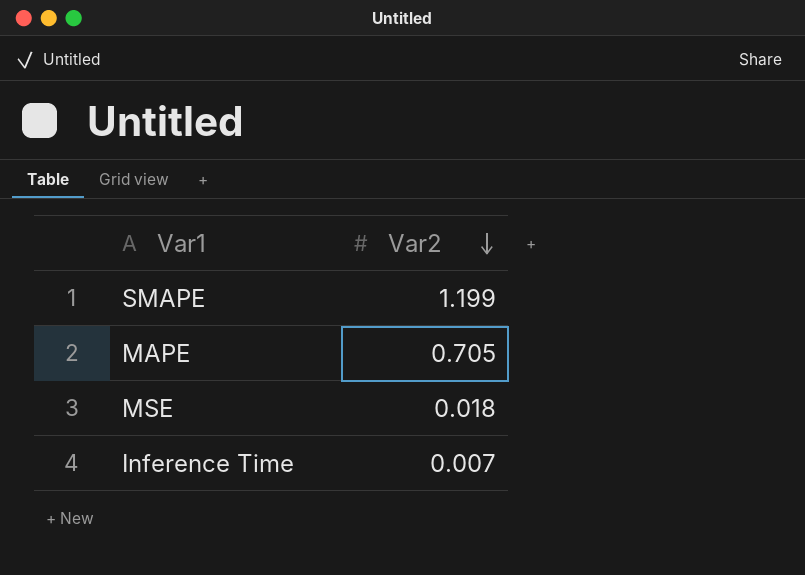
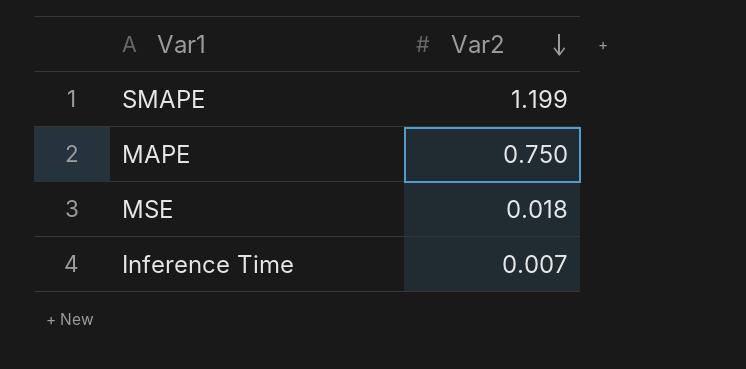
MAPE | Var2: 0.705 -> 0.750

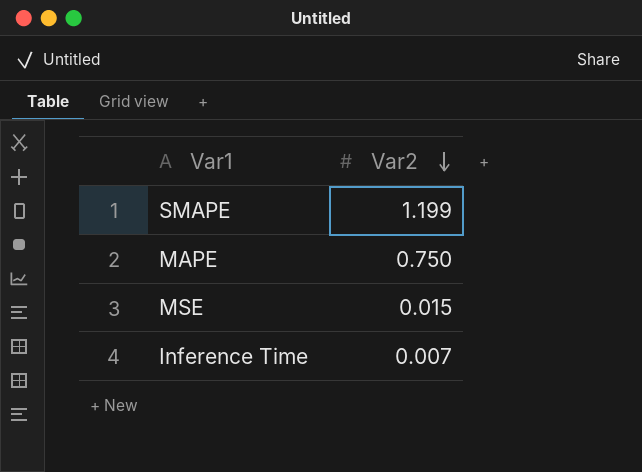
MSE | Var2: 0.018 -> 0.015

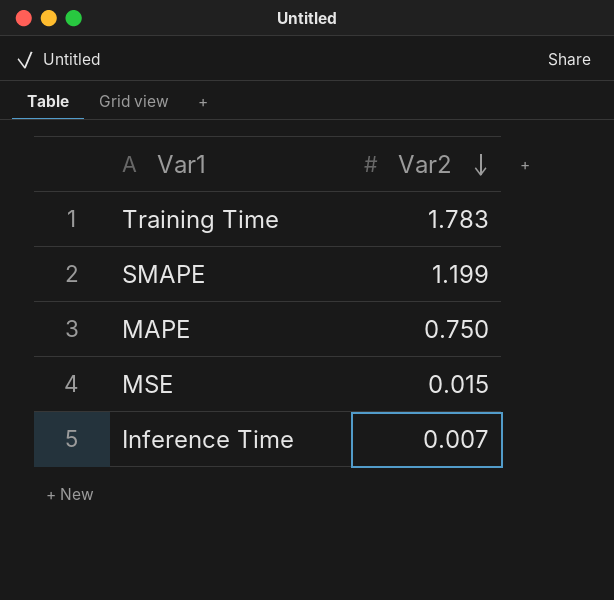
row Training Time: none -> 1.783

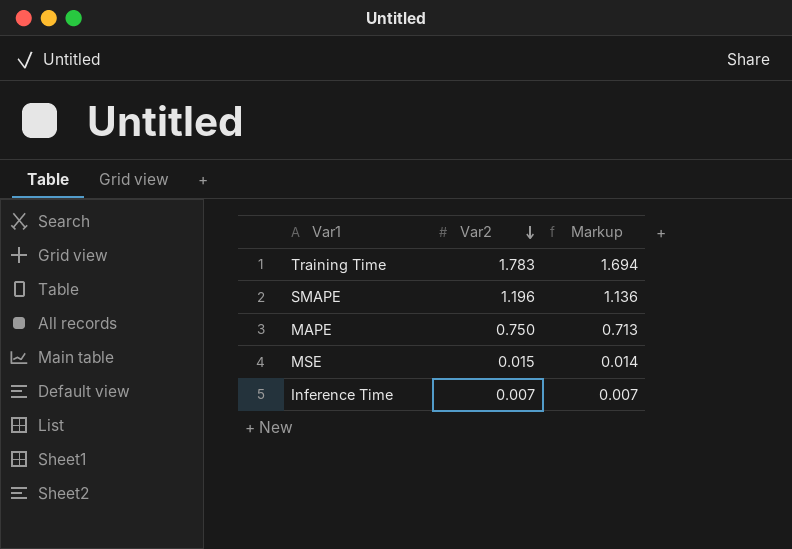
column Markup | formula: none -> [Var2] * 0.95
SMAPE | Var2: 1.199 -> 1.196

